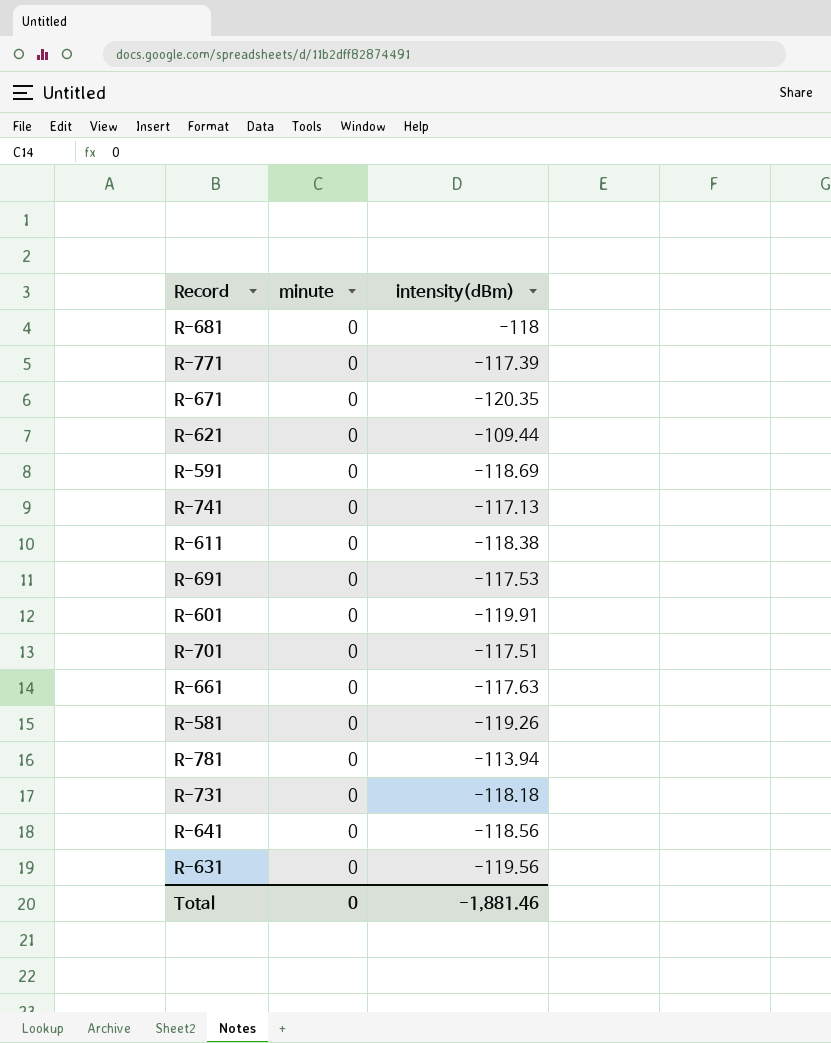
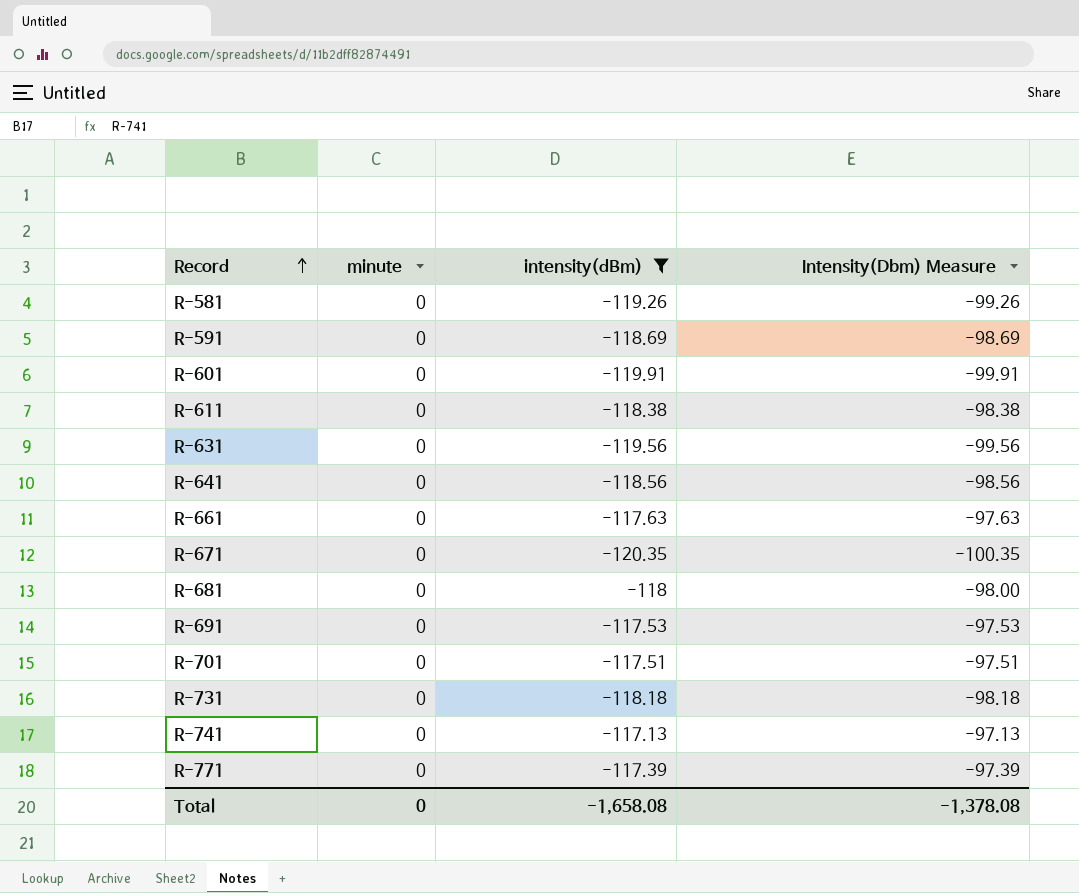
filter: none -> intensity(dBm) <= -117.13
row order: none -> Record ascending
column Intensity(Dbm) Measure | formula: none -> [intensity(dBm)] + 20
Total | intensity(dBm): -1,881.46 -> -1,658.08

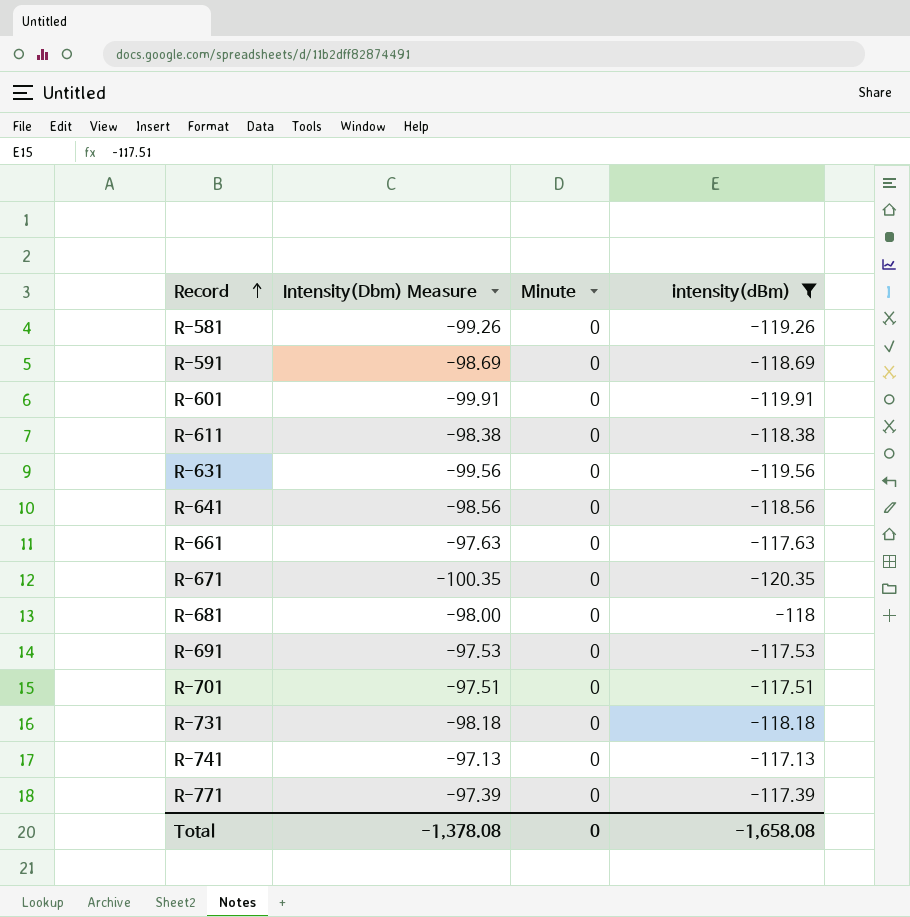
column Intensity(Dbm) Measure | position: 4 -> 2
column name: minute -> Minute

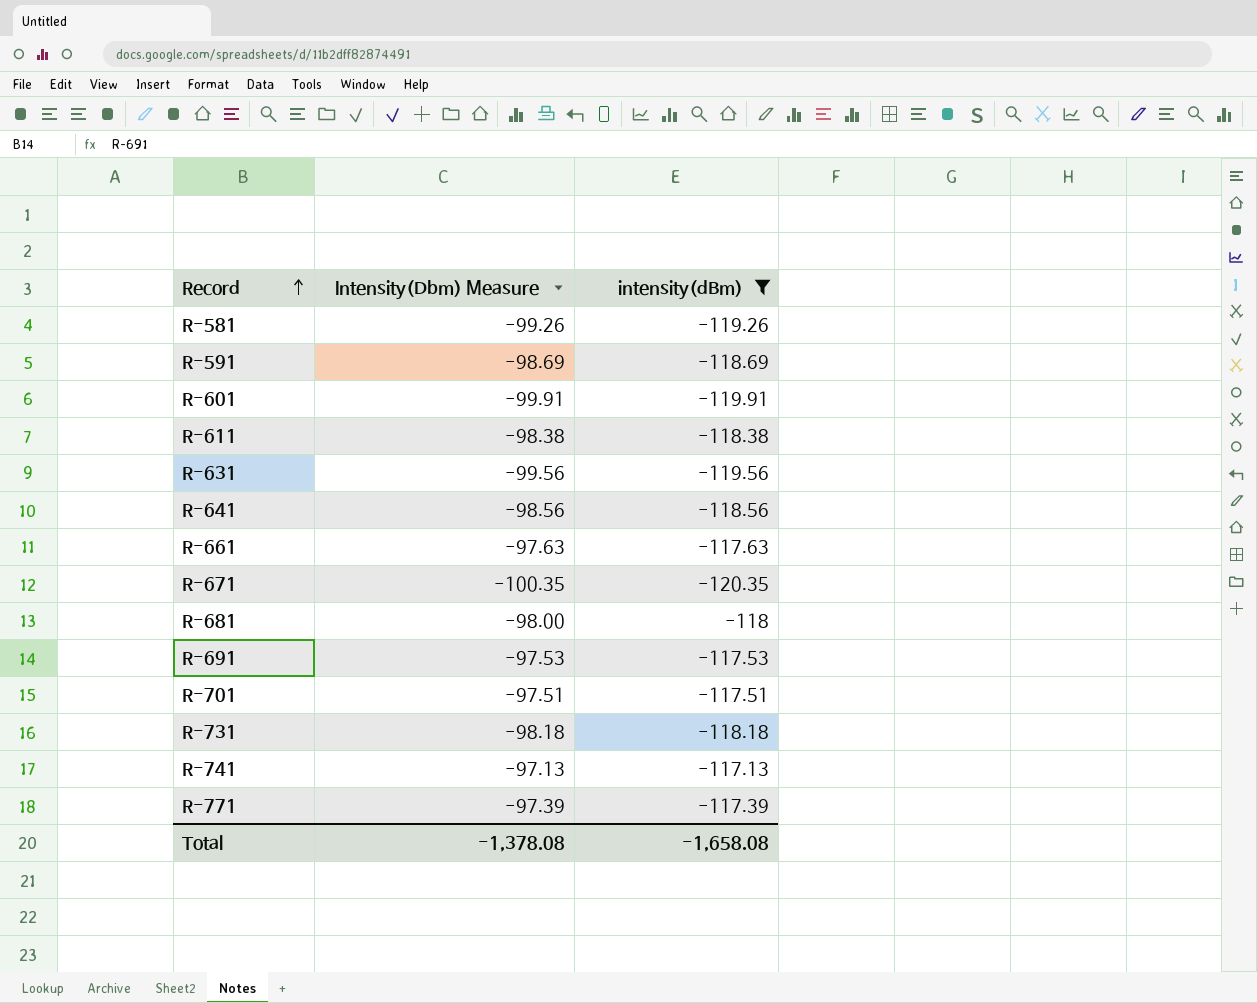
column Minute | position: 3 -> none

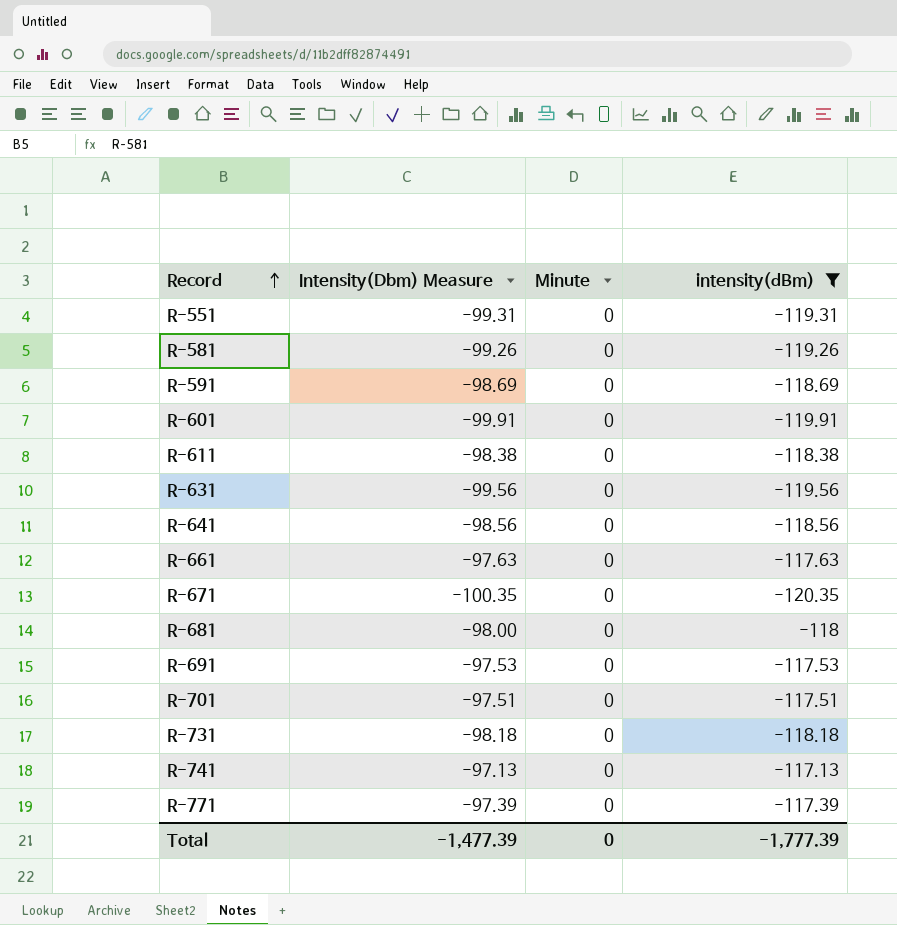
column Minute | position: none -> 3
row R-551: none -> -99.31 | 0 | -119.31
Total | Intensity(Dbm) Measure: -1,378.08 -> -1,477.39
Total | intensity(dBm): -1,658.08 -> -1,777.39

